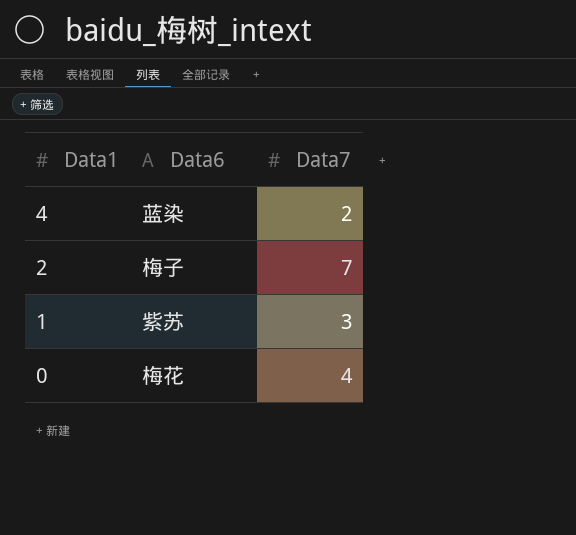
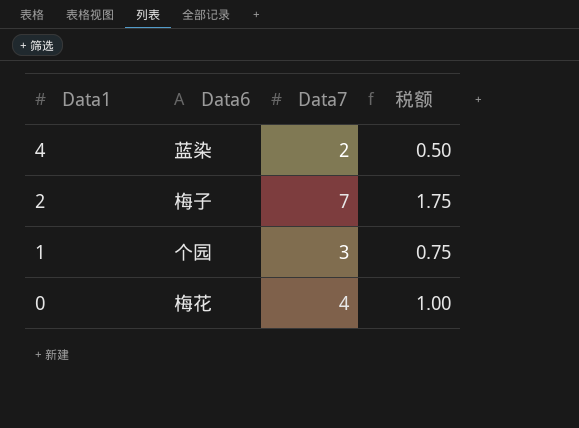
column 税额 | formula: none -> [Data7] * 0.25
1 | Data6: 紫苏 -> 个园

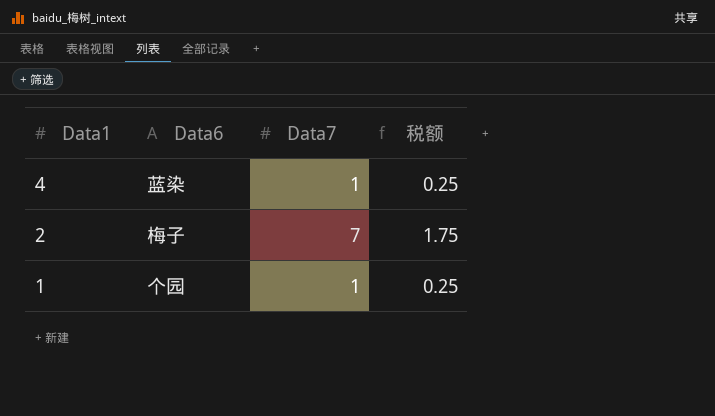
row 0: 梅花 | 4 | 1.00 -> none
4 | Data7: 2 -> 1
4 | 税额: 0.50 -> 0.25
1 | Data7: 3 -> 1
1 | 税额: 0.75 -> 0.25

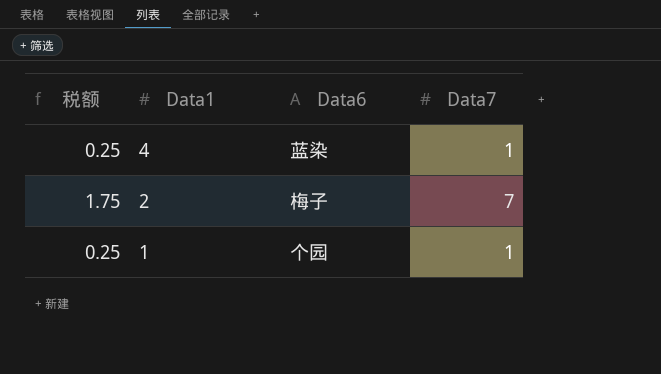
column 税额 | position: 4 -> 1

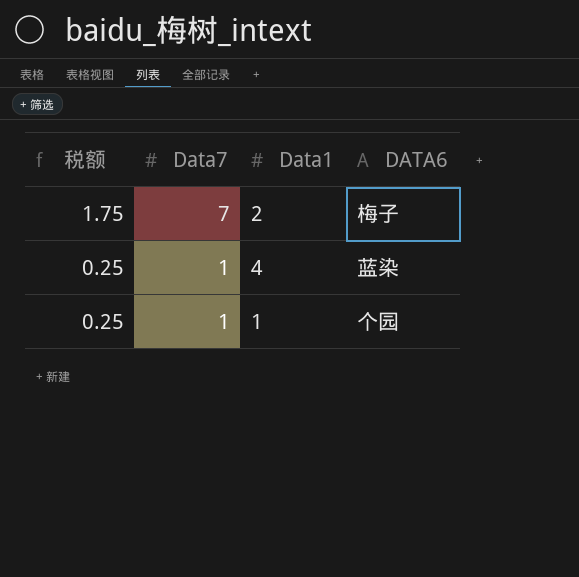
row order: Data1 descending -> 税额 descending
column Data7 | position: 4 -> 2
column name: Data6 -> DATA6

